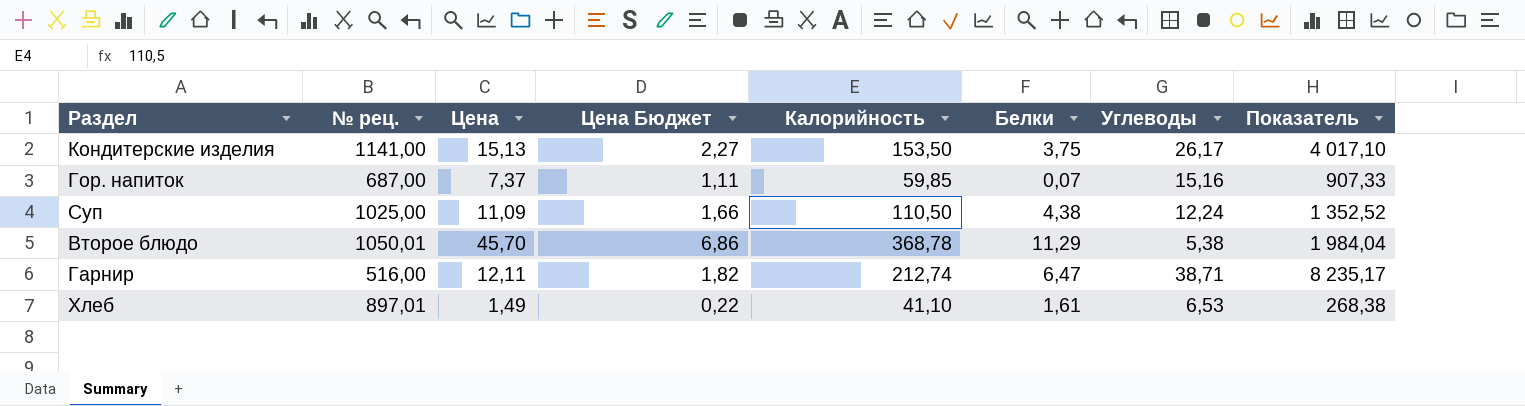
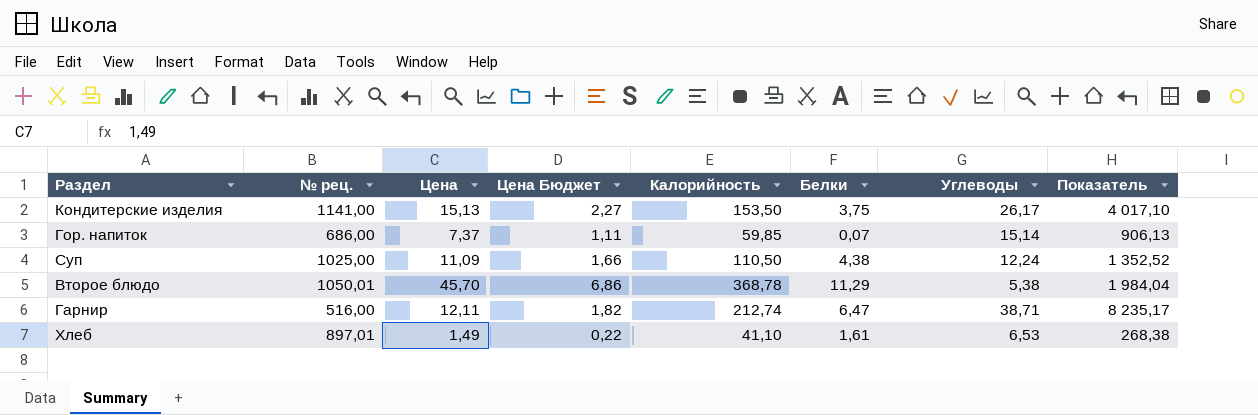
Гор. напиток | № рец.: 687,00 -> 686,00
Гор. напиток | Углеводы: 15,16 -> 15,14
Гор. напиток | Показатель: 907,33 -> 906,13

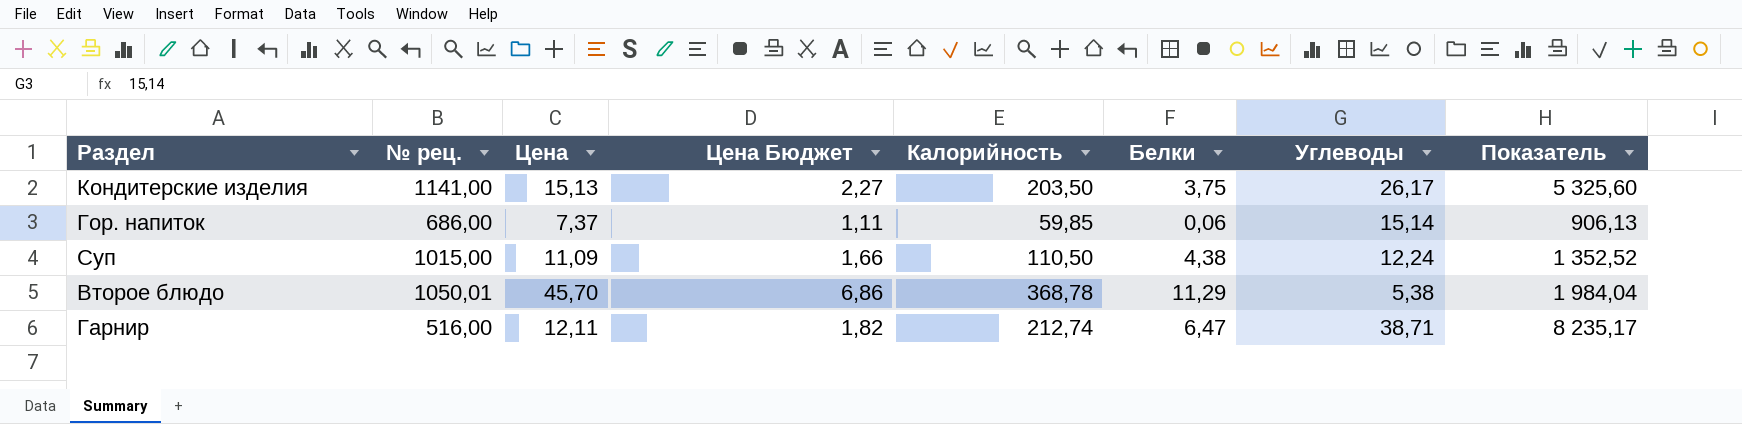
row Хлеб: 897,01 | 1,49 | 0,22 | 41,10 | 1,61 | 6,53 | 268,38 -> none
Кондитерские изделия | Калорийность: 153,50 -> 203,50
Кондитерские изделия | Показатель: 4 017,10 -> 5 325,60
Гор. напиток | Белки: 0,07 -> 0,06
Суп | № рец.: 1025,00 -> 1015,00

